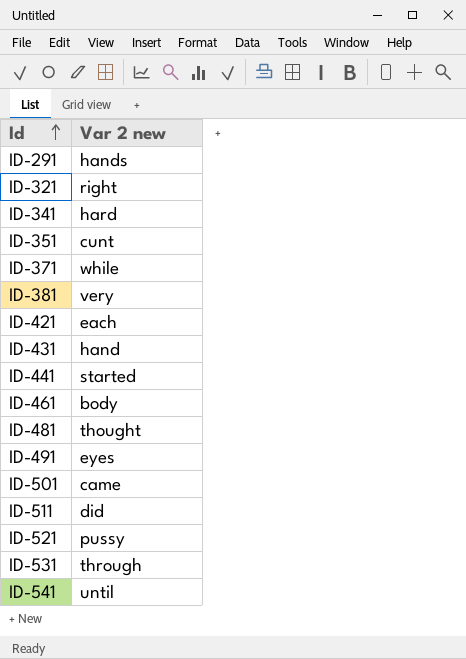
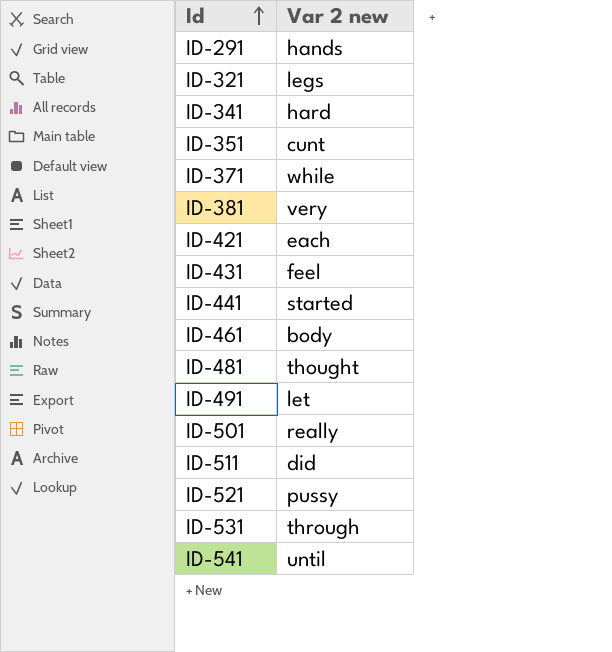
ID-321 | Var 2 new: right -> legs
ID-431 | Var 2 new: hand -> feel
ID-491 | Var 2 new: eyes -> let
ID-501 | Var 2 new: came -> really

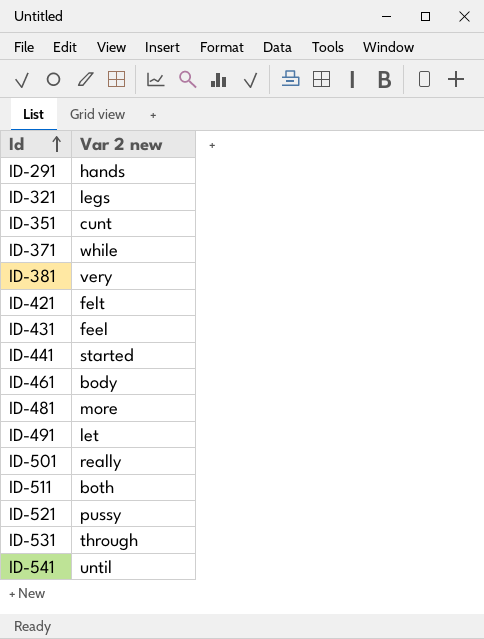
row ID-341: hard -> none
ID-421 | Var 2 new: each -> felt
ID-481 | Var 2 new: thought -> more
ID-511 | Var 2 new: did -> both

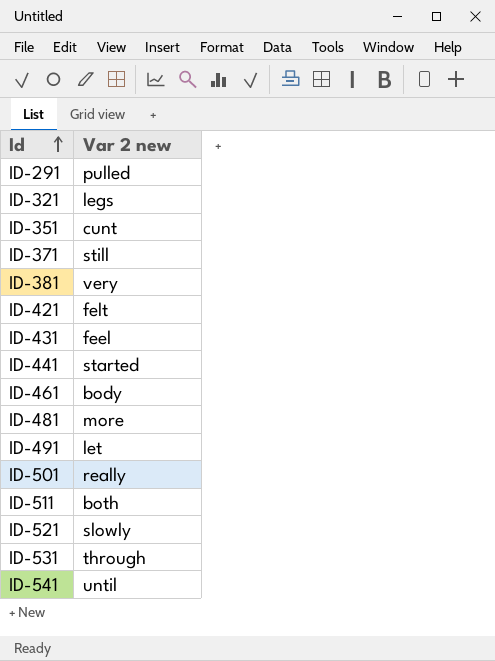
ID-291 | Var 2 new: hands -> pulled
ID-371 | Var 2 new: while -> still
ID-521 | Var 2 new: pussy -> slowly

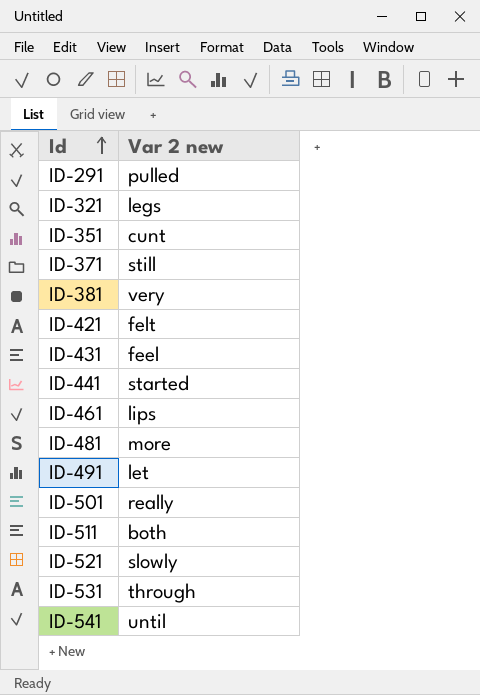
ID-461 | Var 2 new: body -> lips

